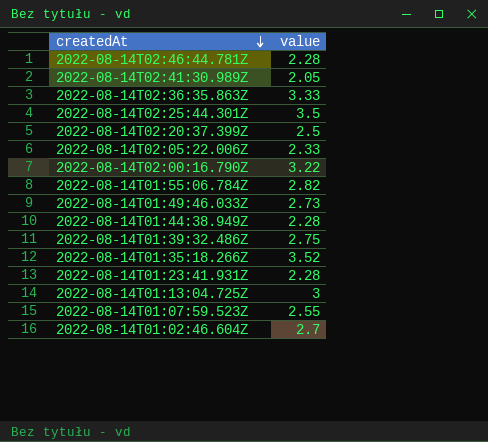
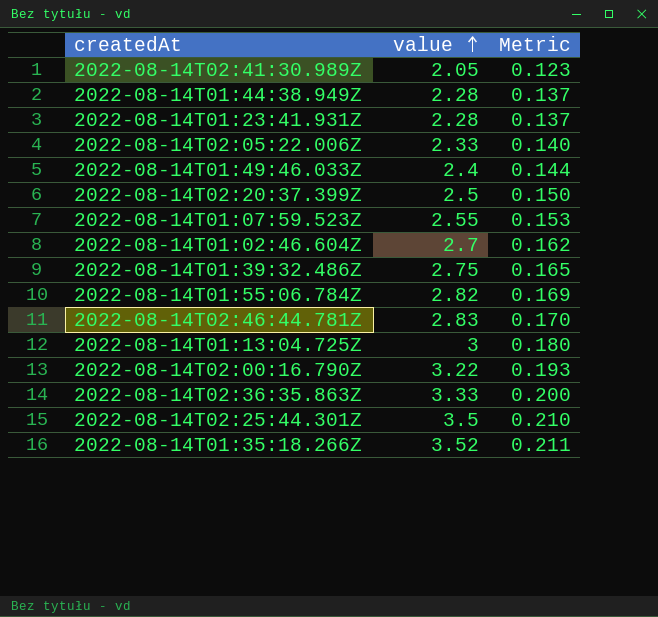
row order: createdAt descending -> value ascending
column Metric | formula: none -> [value] * 0.06
2022-08-14T01:49:46.033Z | value: 2.73 -> 2.4
2022-08-14T02:46:44.781Z | value: 2.28 -> 2.83

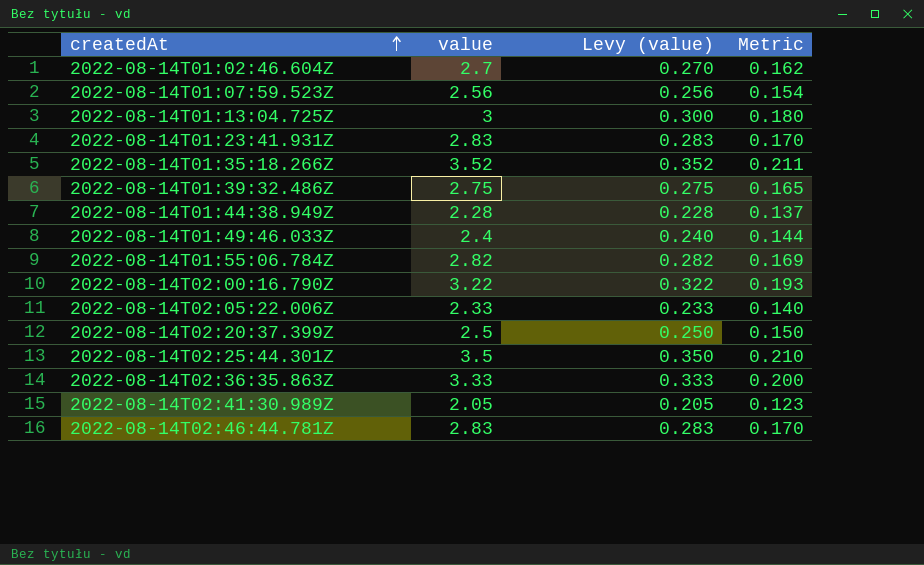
row order: value ascending -> createdAt ascending
column Levy (value) | formula: none -> [value] * 0.1
2022-08-14T01:07:59.523Z | value: 2.55 -> 2.56
2022-08-14T01:07:59.523Z | Metric: 0.153 -> 0.154
2022-08-14T01:23:41.931Z | value: 2.28 -> 2.83
2022-08-14T01:23:41.931Z | Metric: 0.137 -> 0.170

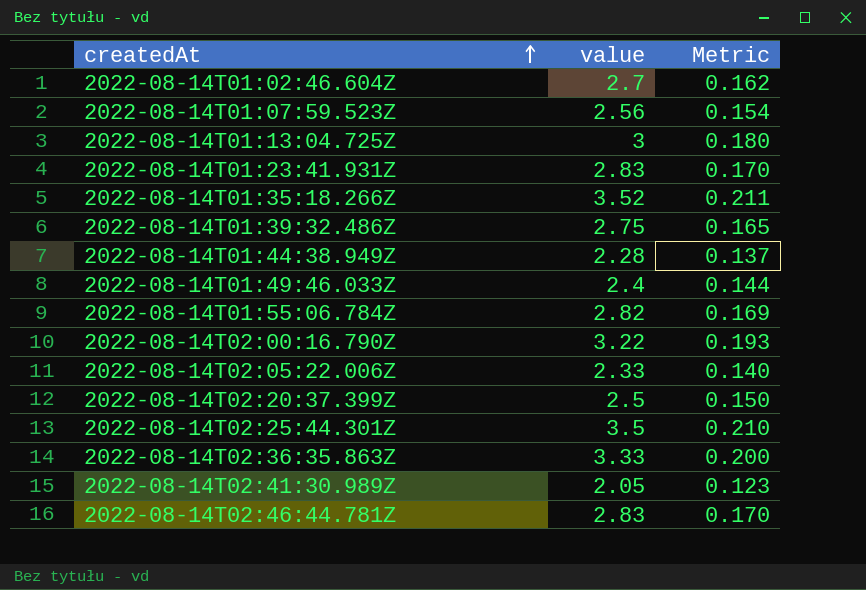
column Levy (value) | formula: [value] * 0.1 -> none

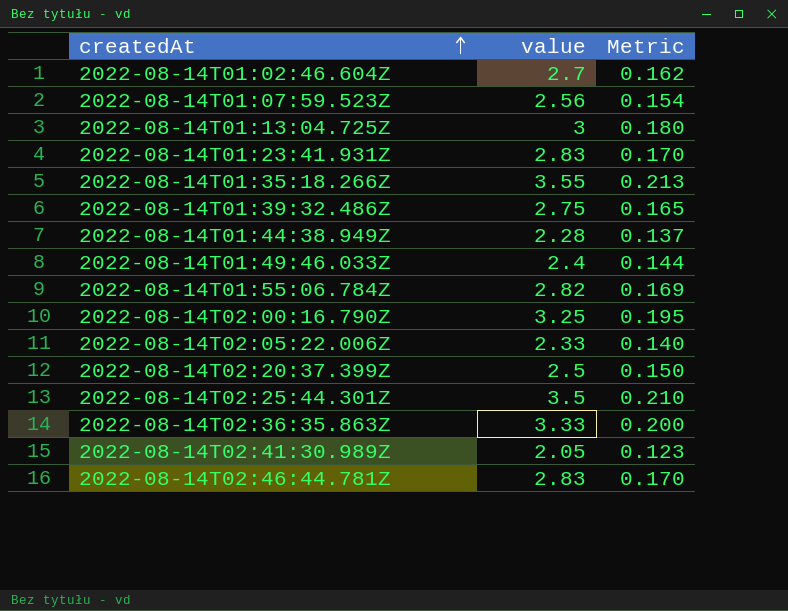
2022-08-14T01:35:18.266Z | value: 3.52 -> 3.55
2022-08-14T01:35:18.266Z | Metric: 0.211 -> 0.213
2022-08-14T02:00:16.790Z | value: 3.22 -> 3.25
2022-08-14T02:00:16.790Z | Metric: 0.193 -> 0.195

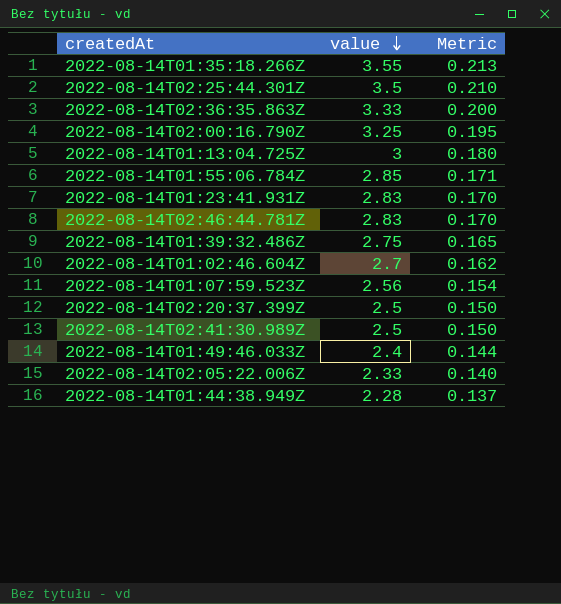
row order: createdAt ascending -> value descending
2022-08-14T01:55:06.784Z | value: 2.82 -> 2.85
2022-08-14T01:55:06.784Z | Metric: 0.169 -> 0.171
2022-08-14T02:41:30.989Z | value: 2.05 -> 2.5
2022-08-14T02:41:30.989Z | Metric: 0.123 -> 0.150

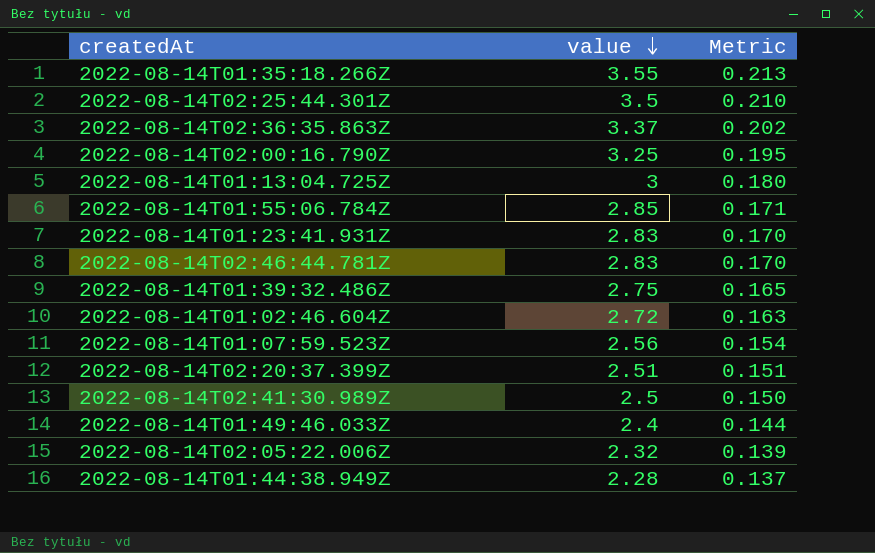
2022-08-14T02:36:35.863Z | value: 3.33 -> 3.37
2022-08-14T02:36:35.863Z | Metric: 0.200 -> 0.202
2022-08-14T01:02:46.604Z | value: 2.7 -> 2.72
2022-08-14T01:02:46.604Z | Metric: 0.162 -> 0.163
2022-08-14T02:20:37.399Z | value: 2.5 -> 2.51
2022-08-14T02:20:37.399Z | Metric: 0.150 -> 0.151
2022-08-14T02:05:22.006Z | value: 2.33 -> 2.32
2022-08-14T02:05:22.006Z | Metric: 0.140 -> 0.139

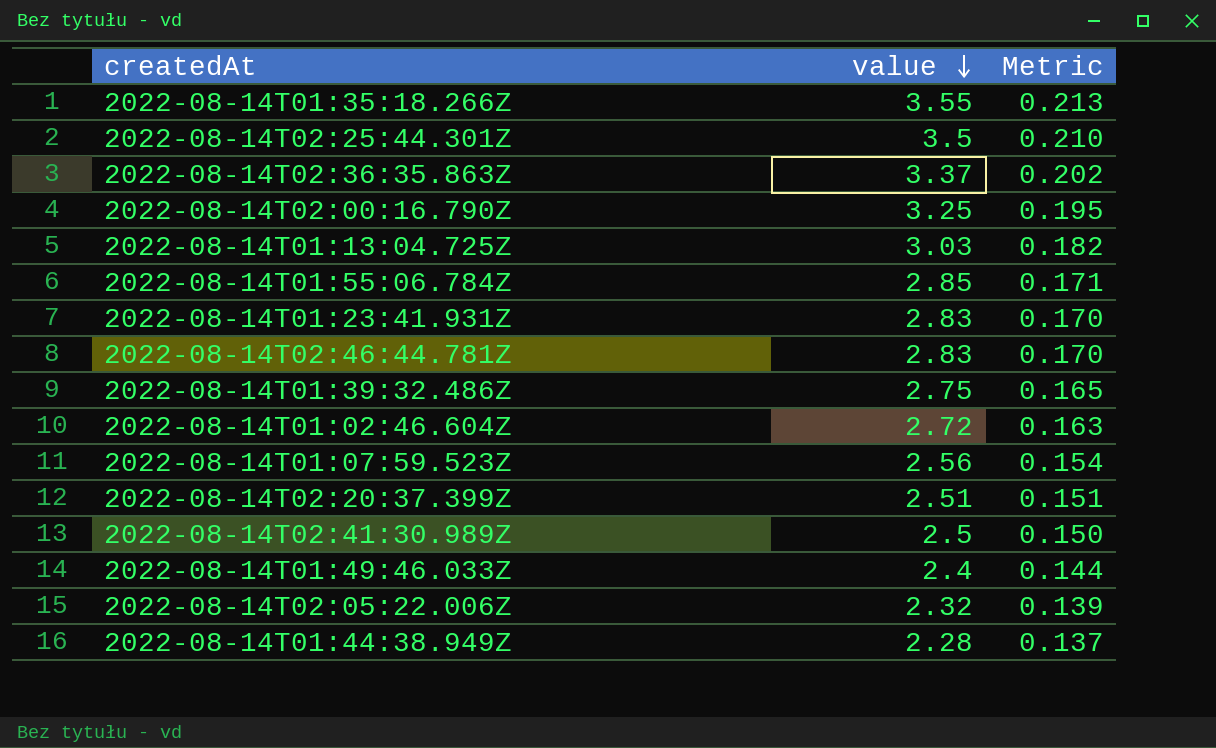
2022-08-14T01:13:04.725Z | value: 3 -> 3.03
2022-08-14T01:13:04.725Z | Metric: 0.180 -> 0.182

